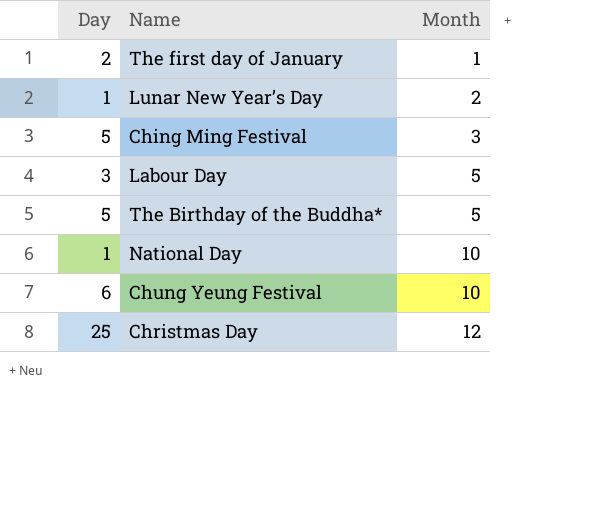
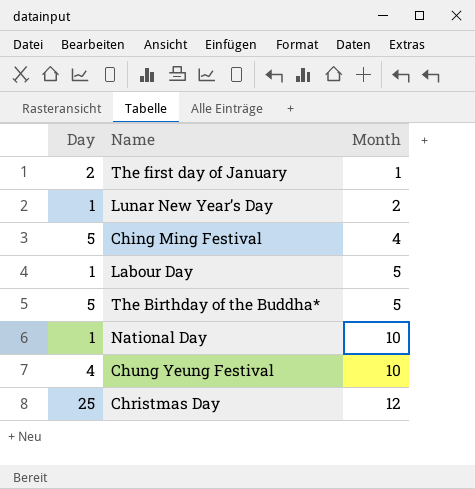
Ching Ming Festival | Month: 3 -> 4
Labour Day | Day: 3 -> 1
Chung Yeung Festival | Day: 6 -> 4

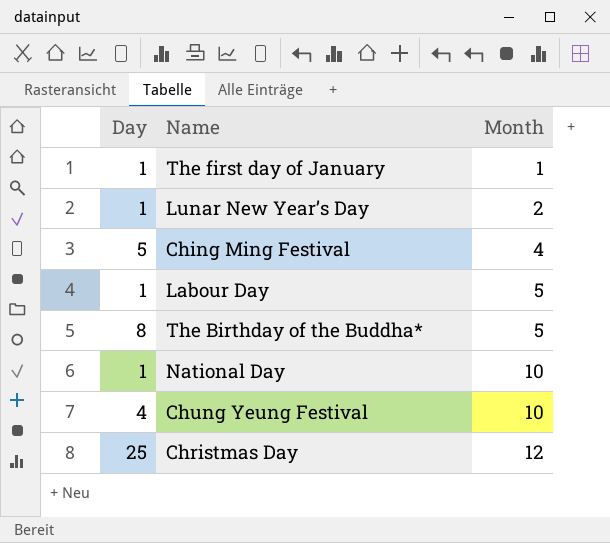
The first day of January | Day: 2 -> 1
The Birthday of the Buddha* | Day: 5 -> 8

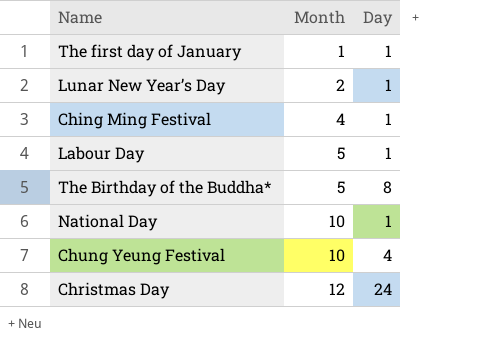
column Day | position: 1 -> 3
Ching Ming Festival | Day: 5 -> 1
Christmas Day | Day: 25 -> 24

